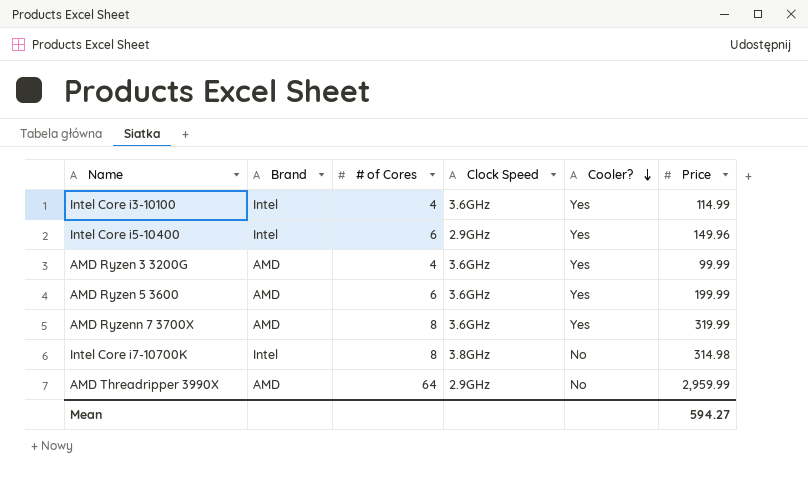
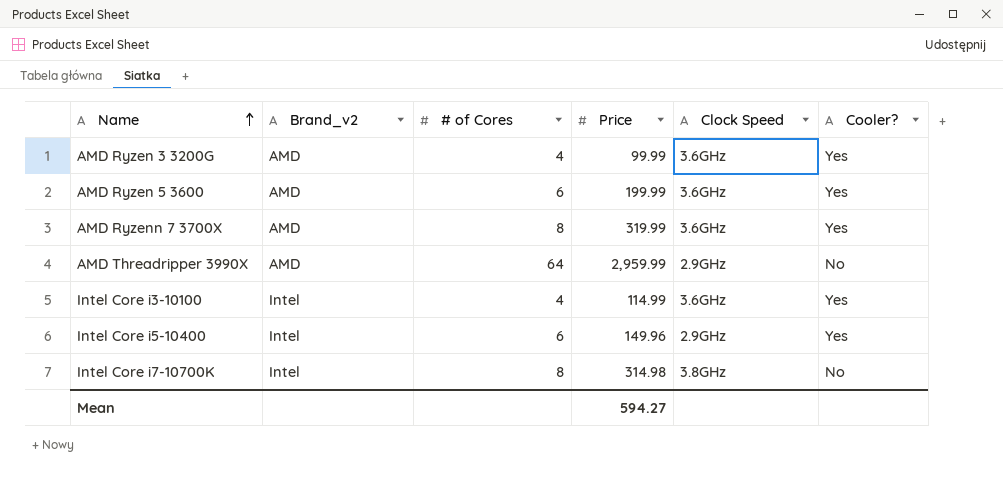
row order: Cooler? descending -> Name ascending
column name: Brand -> Brand_v2
column Price | position: 6 -> 4

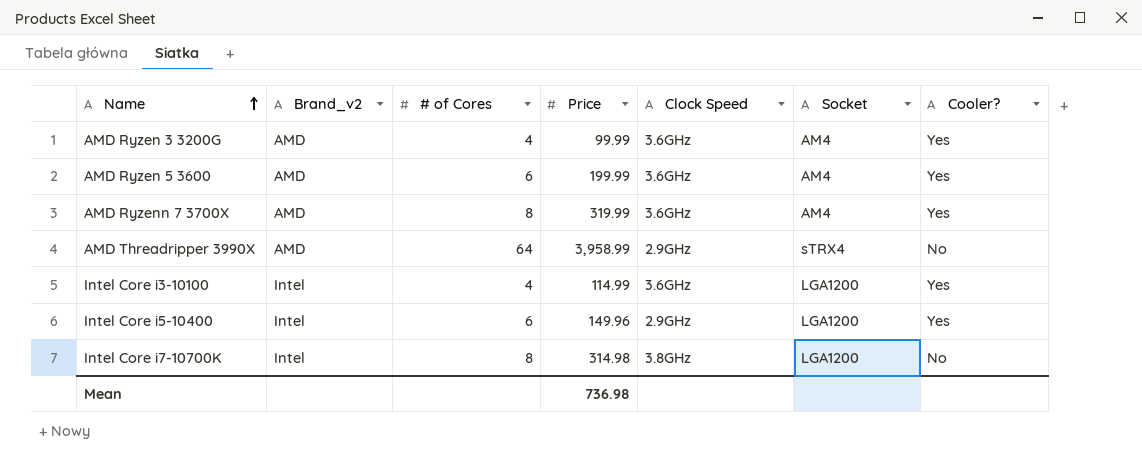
column Socket | position: none -> 6
AMD Threadripper 3990X | Price: 2,959.99 -> 3,958.99
Mean | Price: 594.27 -> 736.98

